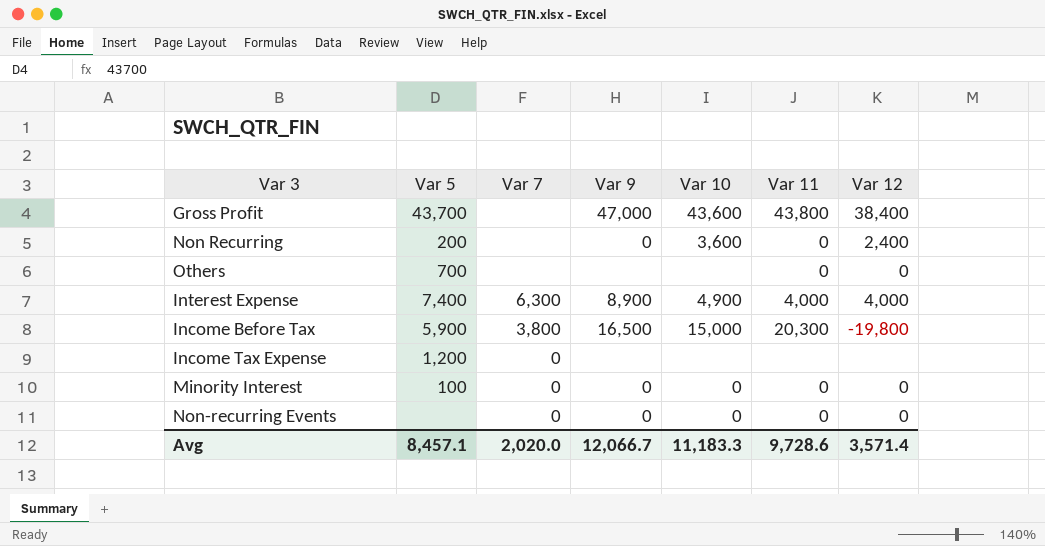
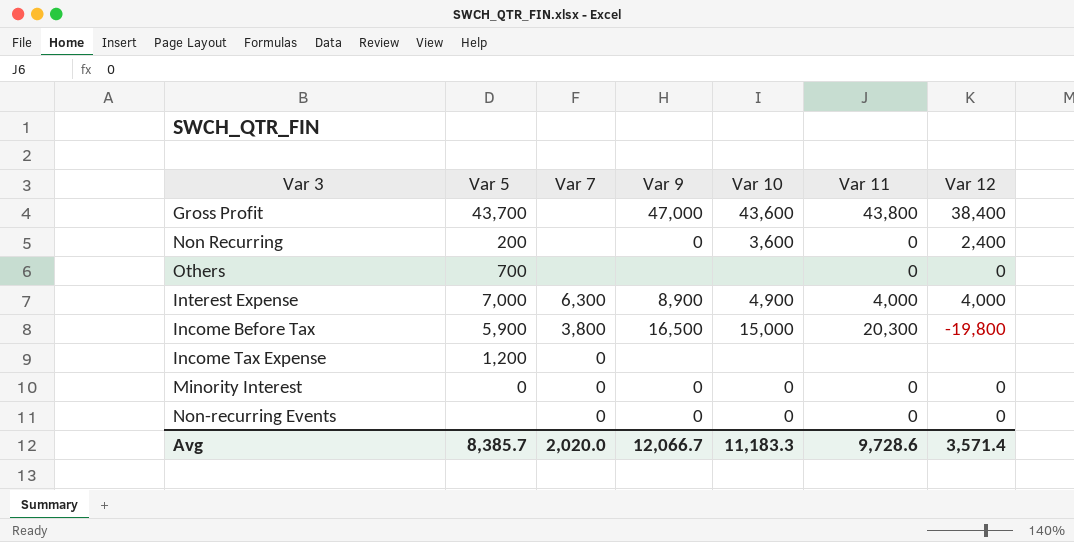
Interest Expense | Var 5: 7,400 -> 7,000
Minority Interest | Var 5: 100 -> 0
Avg | Var 5: 8,457.1 -> 8,385.7

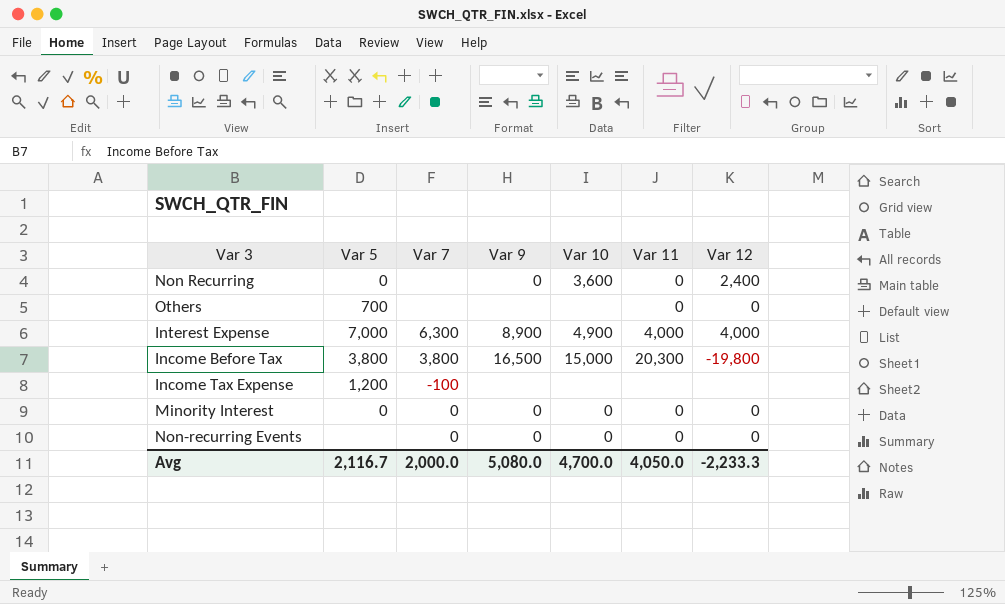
row Gross Profit: 43,700 | none | 47,000 | 43,600 | 43,800 | 38,400 -> none
Non Recurring | Var 5: 200 -> 0
Income Before Tax | Var 5: 5,900 -> 3,800
Income Tax Expense | Var 7: 0 -> -100
Avg | Var 5: 8,385.7 -> 2,116.7
Avg | Var 7: 2,020.0 -> 2,000.0
Avg | Var 9: 12,066.7 -> 5,080.0
Avg | Var 10: 11,183.3 -> 4,700.0
Avg | Var 11: 9,728.6 -> 4,050.0
Avg | Var 12: 3,571.4 -> -2,233.3

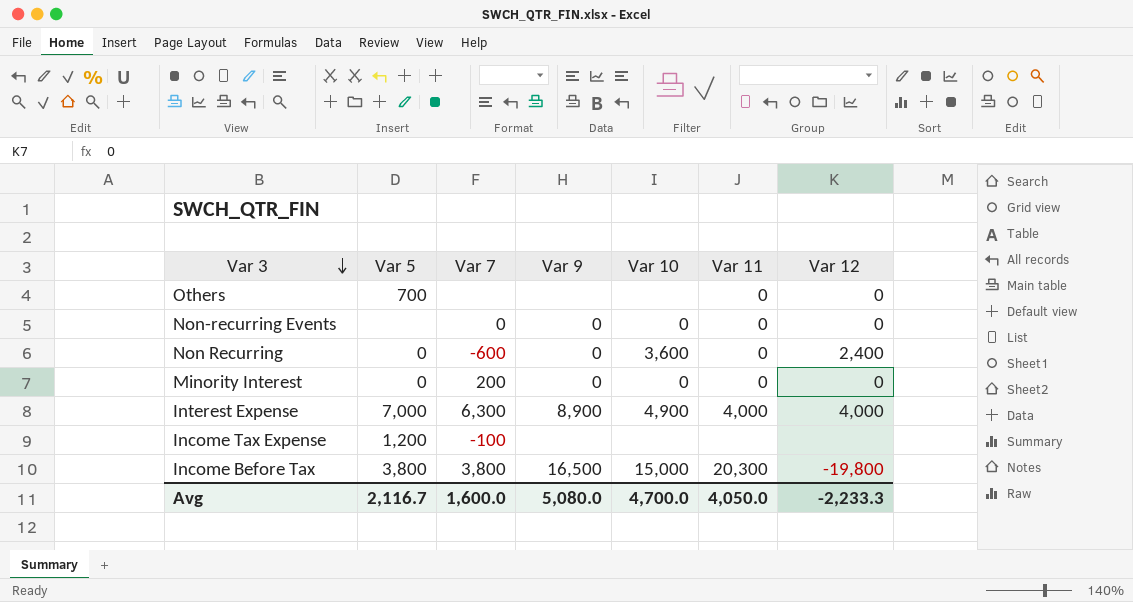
row order: none -> Var 3 descending
Non Recurring | Var 7: none -> -600
Minority Interest | Var 7: 0 -> 200
Avg | Var 7: 2,000.0 -> 1,600.0

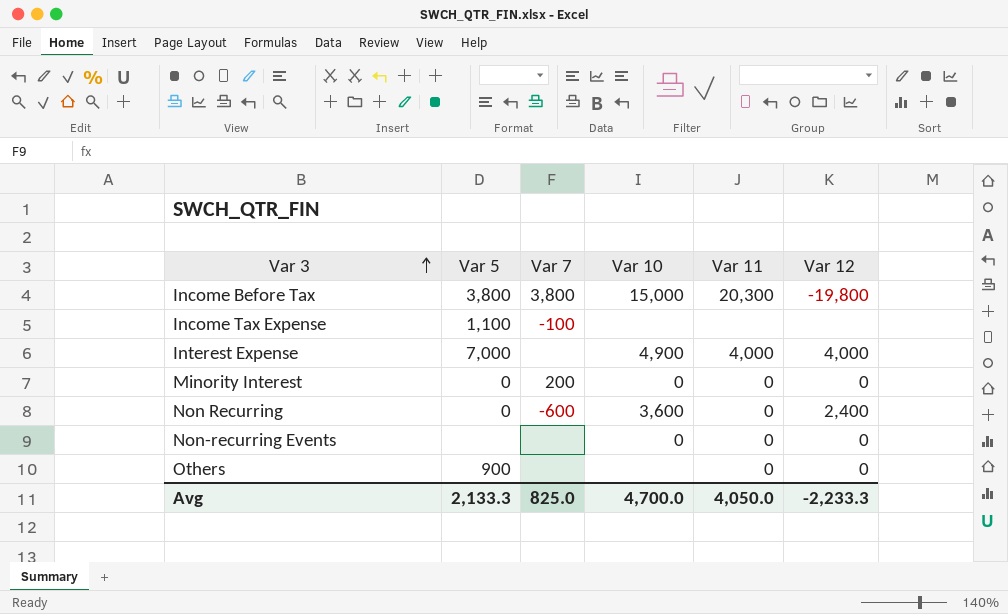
row order: Var 3 descending -> Var 3 ascending
column Var 9 | position: 4 -> none
Income Tax Expense | Var 5: 1,200 -> 1,100
Interest Expense | Var 7: 6,300 -> none
Non-recurring Events | Var 7: 0 -> none
Others | Var 5: 700 -> 900
Avg | Var 5: 2,116.7 -> 2,133.3
Avg | Var 7: 1,600.0 -> 825.0

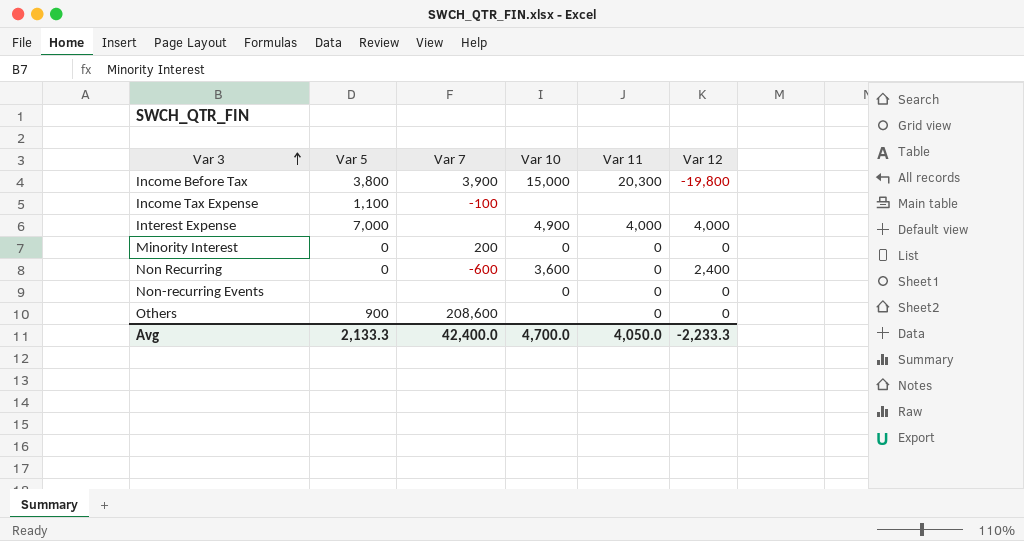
Income Before Tax | Var 7: 3,800 -> 3,900
Others | Var 7: none -> 208,600
Avg | Var 7: 825.0 -> 42,400.0

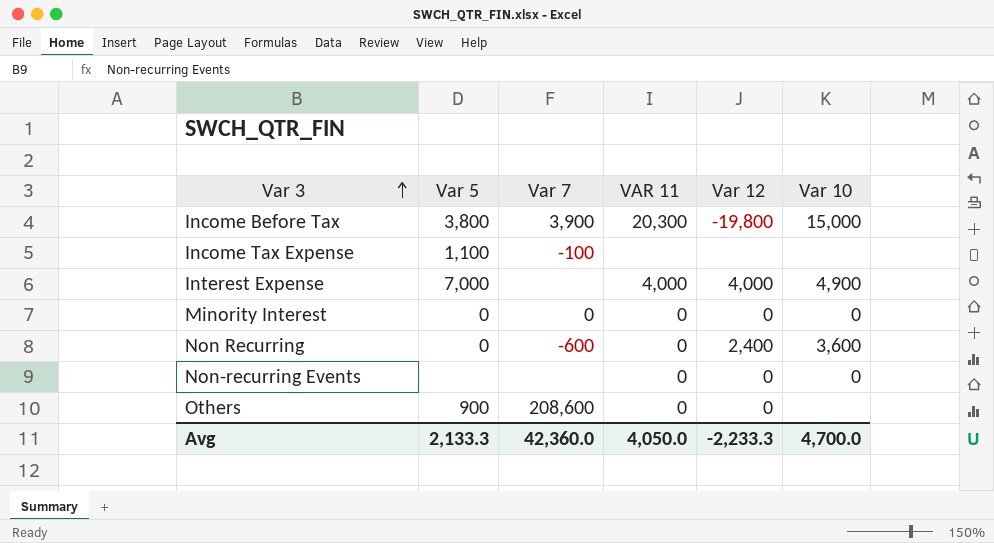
column name: Var 11 -> VAR 11
column Var 10 | position: 4 -> 6
Minority Interest | Var 7: 200 -> 0
Avg | Var 7: 42,400.0 -> 42,360.0

